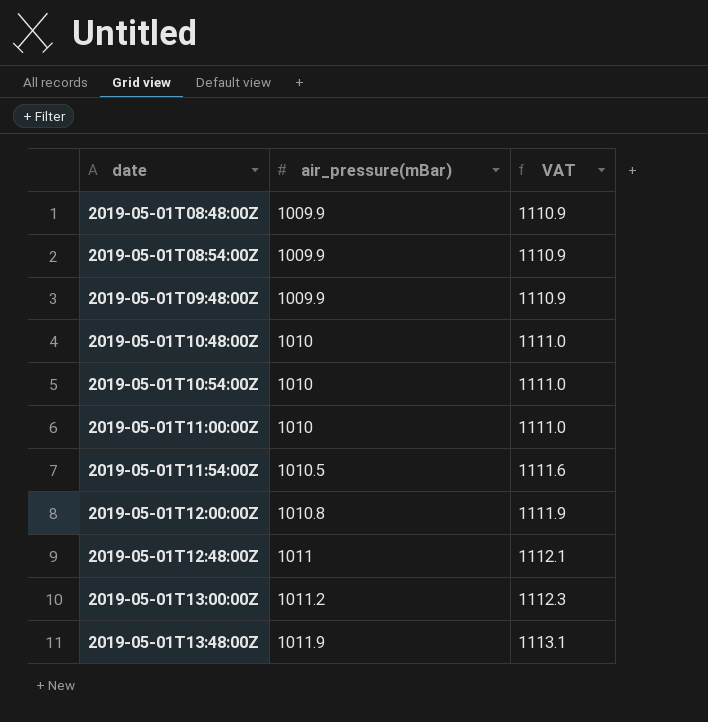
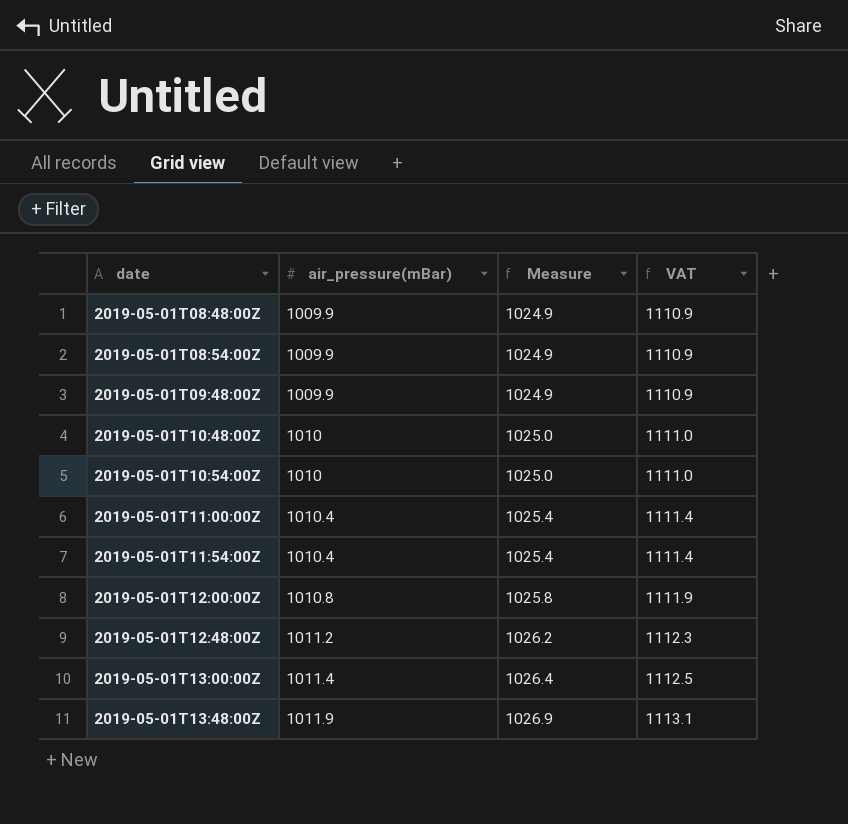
column Measure | formula: none -> [air_pressure(mBar)] + 15
2019-05-01T11:00:00Z | air_pressure(mBar): 1010 -> 1010.4
2019-05-01T11:00:00Z | VAT: 1111.0 -> 1111.4
2019-05-01T11:54:00Z | air_pressure(mBar): 1010.5 -> 1010.4
2019-05-01T11:54:00Z | VAT: 1111.6 -> 1111.4
2019-05-01T12:48:00Z | air_pressure(mBar): 1011 -> 1011.2
2019-05-01T12:48:00Z | VAT: 1112.1 -> 1112.3
2019-05-01T13:00:00Z | air_pressure(mBar): 1011.2 -> 1011.4
2019-05-01T13:00:00Z | VAT: 1112.3 -> 1112.5

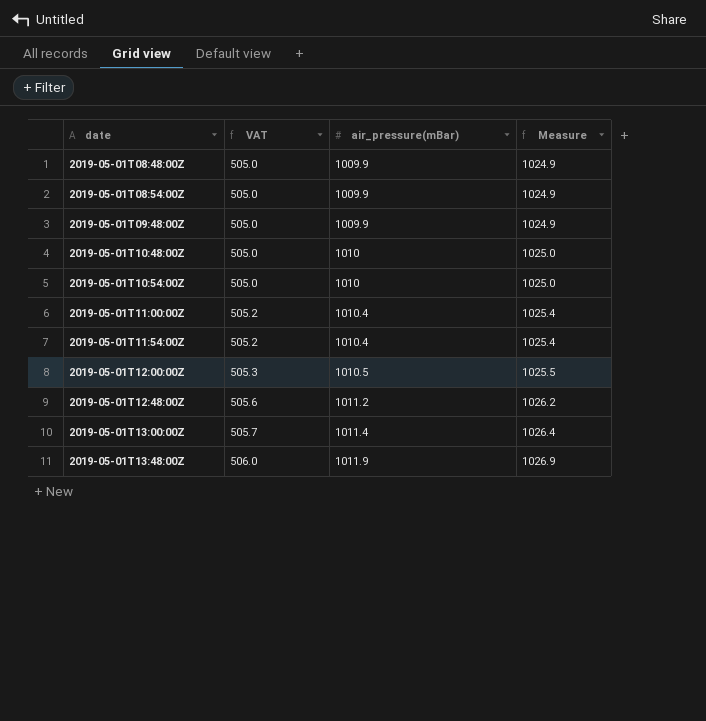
column VAT | formula: [air_pressure(mBar)] * 1.1 -> [air_pressure(mBar)] * 0.5
column VAT | position: 4 -> 2
2019-05-01T12:00:00Z | air_pressure(mBar): 1010.8 -> 1010.5
2019-05-01T12:00:00Z | Measure: 1025.8 -> 1025.5

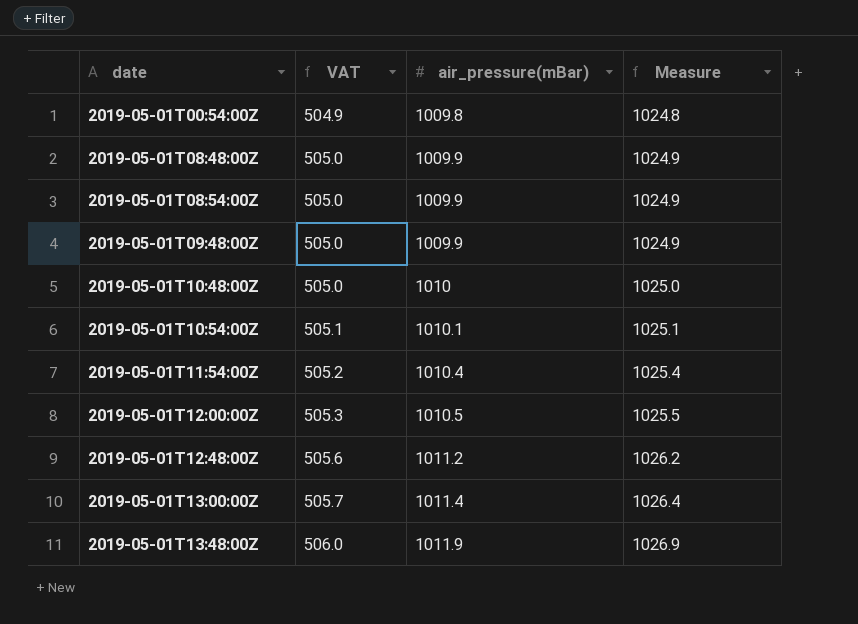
row 2019-05-01T11:00:00Z: 505.2 | 1010.4 | 1025.4 -> none
row 2019-05-01T00:54:00Z: none -> 504.9 | 1009.8 | 1024.8
2019-05-01T10:54:00Z | VAT: 505.0 -> 505.1
2019-05-01T10:54:00Z | air_pressure(mBar): 1010 -> 1010.1
2019-05-01T10:54:00Z | Measure: 1025.0 -> 1025.1

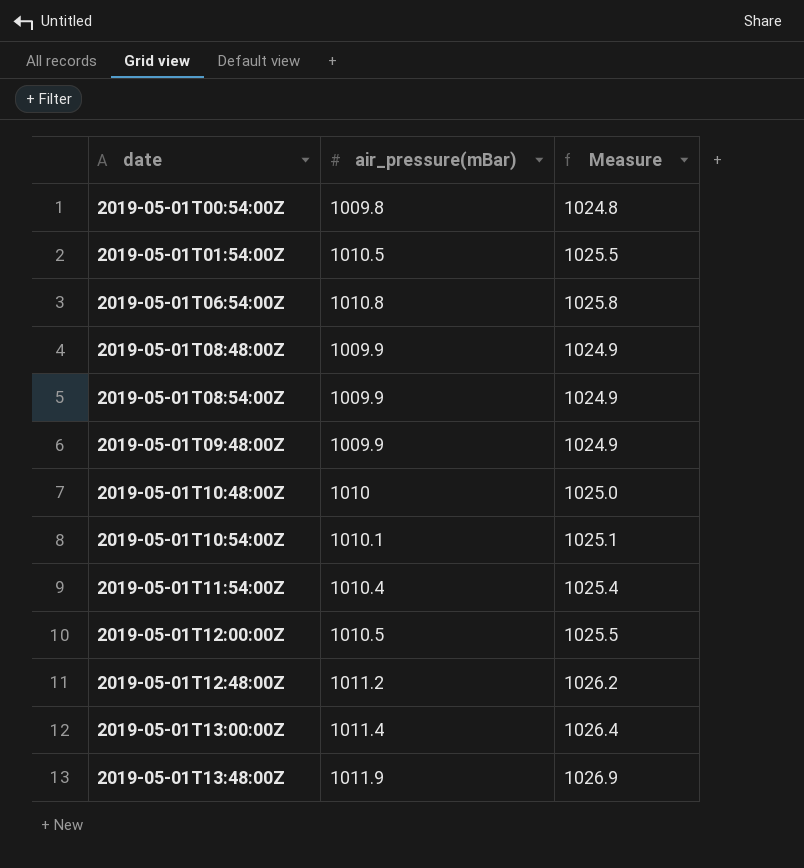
column VAT | formula: [air_pressure(mBar)] * 0.5 -> none
row 2019-05-01T01:54:00Z: none -> 1010.5 | 1025.5
row 2019-05-01T06:54:00Z: none -> 1010.8 | 1025.8

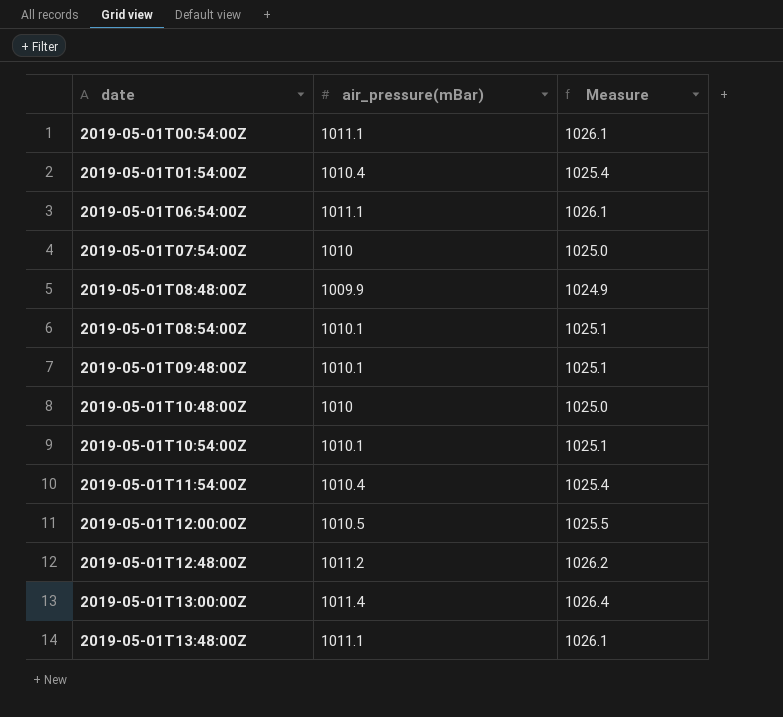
2019-05-01T00:54:00Z | air_pressure(mBar): 1009.8 -> 1011.1
2019-05-01T00:54:00Z | Measure: 1024.8 -> 1026.1
2019-05-01T01:54:00Z | air_pressure(mBar): 1010.5 -> 1010.4
2019-05-01T01:54:00Z | Measure: 1025.5 -> 1025.4
2019-05-01T06:54:00Z | air_pressure(mBar): 1010.8 -> 1011.1
2019-05-01T06:54:00Z | Measure: 1025.8 -> 1026.1
row 2019-05-01T07:54:00Z: none -> 1010 | 1025.0
2019-05-01T08:54:00Z | air_pressure(mBar): 1009.9 -> 1010.1
2019-05-01T08:54:00Z | Measure: 1024.9 -> 1025.1
2019-05-01T09:48:00Z | air_pressure(mBar): 1009.9 -> 1010.1
2019-05-01T09:48:00Z | Measure: 1024.9 -> 1025.1
2019-05-01T13:48:00Z | air_pressure(mBar): 1011.9 -> 1011.1
2019-05-01T13:48:00Z | Measure: 1026.9 -> 1026.1

